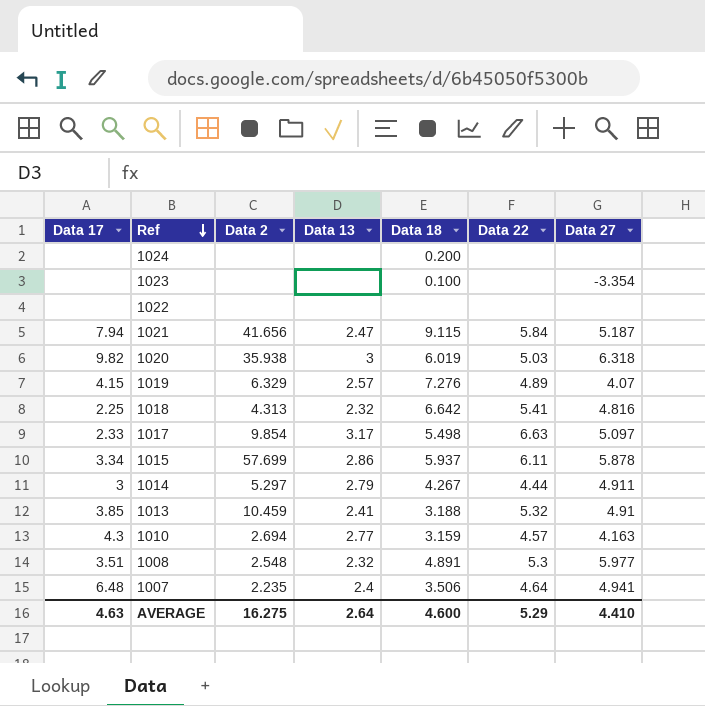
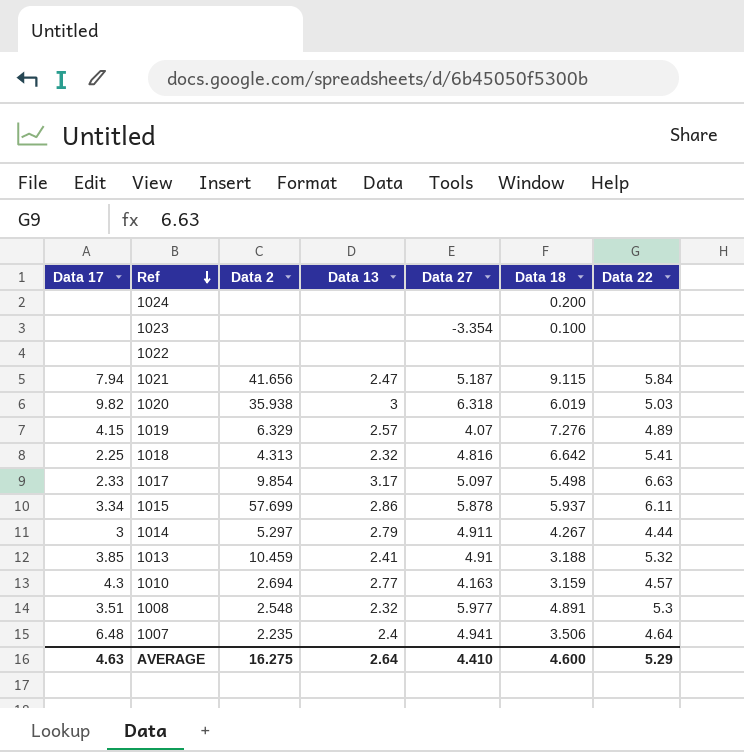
column Data 27 | position: 7 -> 5

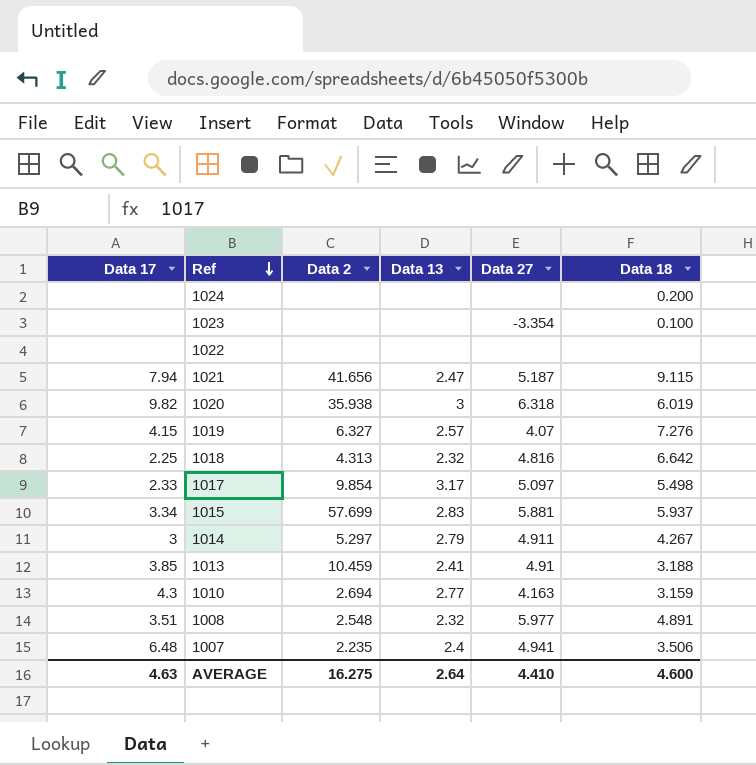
column Data 22 | position: 7 -> none
1019 | Data 2: 6.329 -> 6.327
1015 | Data 13: 2.86 -> 2.83
1015 | Data 27: 5.878 -> 5.881

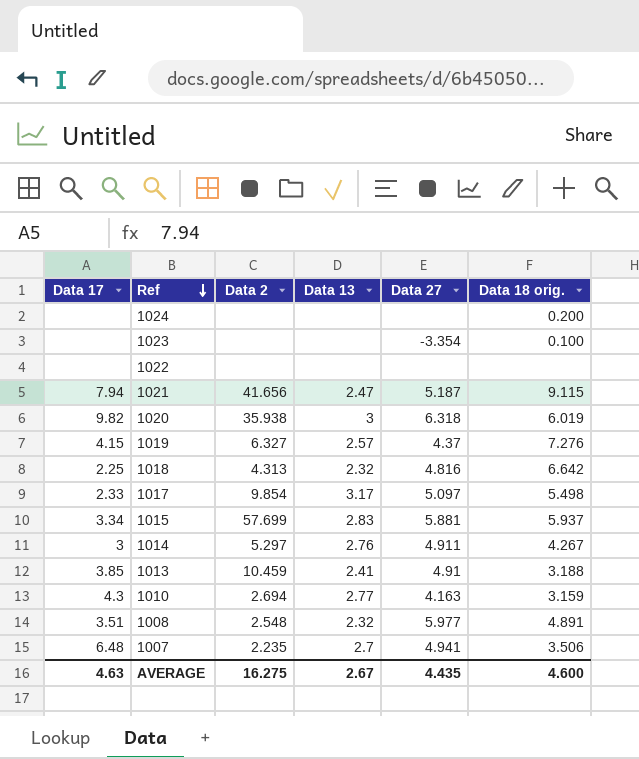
column name: Data 18 -> Data 18 orig.
1019 | Data 27: 4.07 -> 4.37
1014 | Data 13: 2.79 -> 2.76
1007 | Data 13: 2.4 -> 2.7
AVERAGE | Data 13: 2.64 -> 2.67
AVERAGE | Data 27: 4.410 -> 4.435

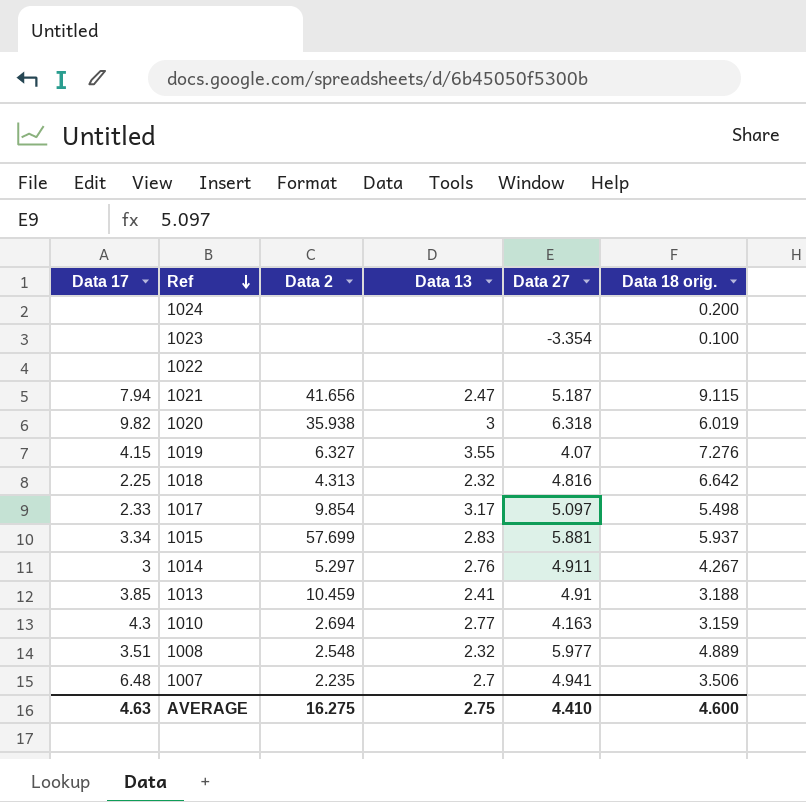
1019 | Data 13: 2.57 -> 3.55
1019 | Data 27: 4.37 -> 4.07
1008 | Data 18 orig.: 4.891 -> 4.889
AVERAGE | Data 13: 2.67 -> 2.75
AVERAGE | Data 27: 4.435 -> 4.410

